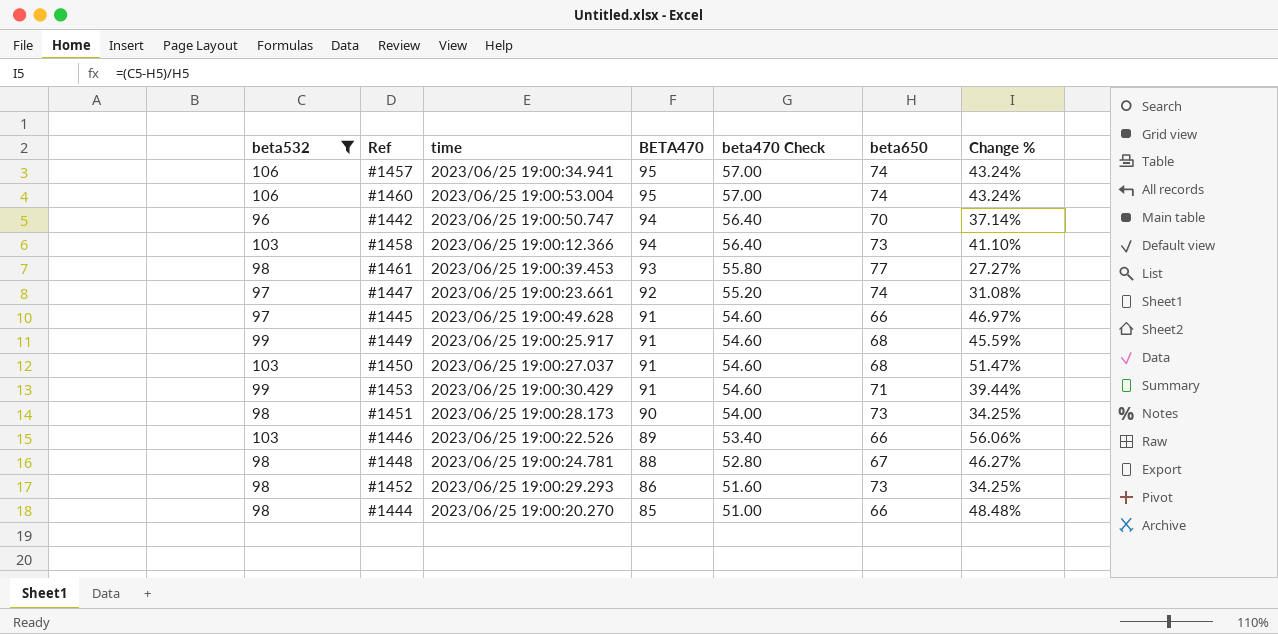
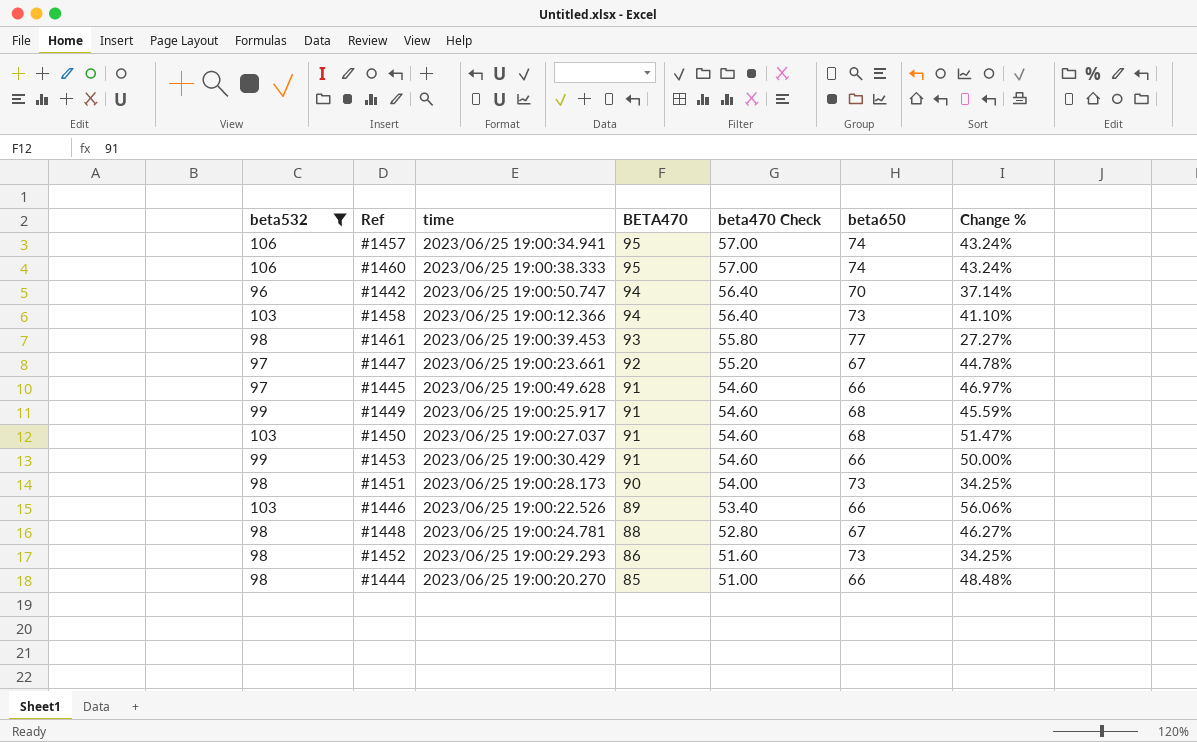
#1460 | time: 2023/06/25 19:00:53.004 -> 2023/06/25 19:00:38.333
#1447 | beta650: 74 -> 67
#1447 | Change %: 31.08% -> 44.78%
#1453 | beta650: 71 -> 66
#1453 | Change %: 39.44% -> 50.00%

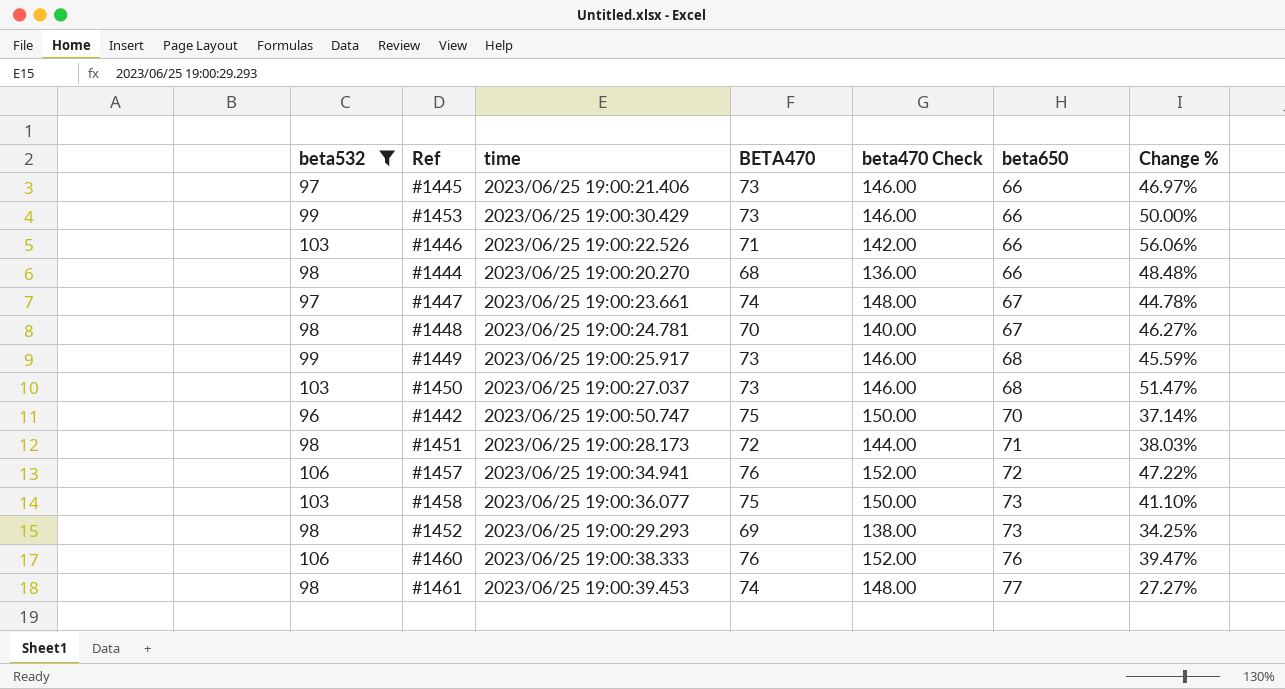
row order: BETA470 descending -> beta650 ascending
column beta470 Check | formula: [BETA470] * 0.6 -> [BETA470] * 2
#1445 | time: 2023/06/25 19:00:49.628 -> 2023/06/25 19:00:21.406
#1445 | BETA470: 91 -> 73
#1453 | BETA470: 91 -> 73
#1446 | BETA470: 89 -> 71
#1444 | BETA470: 85 -> 68
#1447 | BETA470: 92 -> 74
#1448 | BETA470: 88 -> 70
#1449 | BETA470: 91 -> 73
#1450 | BETA470: 91 -> 73
#1442 | BETA470: 94 -> 75
#1451 | BETA470: 90 -> 72
#1451 | beta650: 73 -> 71
#1451 | Change %: 34.25% -> 38.03%
#1457 | BETA470: 95 -> 76
#1457 | beta650: 74 -> 72
#1457 | Change %: 43.24% -> 47.22%
#1458 | time: 2023/06/25 19:00:12.366 -> 2023/06/25 19:00:36.077
#1458 | BETA470: 94 -> 75
#1452 | BETA470: 86 -> 69
#1460 | BETA470: 95 -> 76
#1460 | beta650: 74 -> 76
#1460 | Change %: 43.24% -> 39.47%
#1461 | BETA470: 93 -> 74

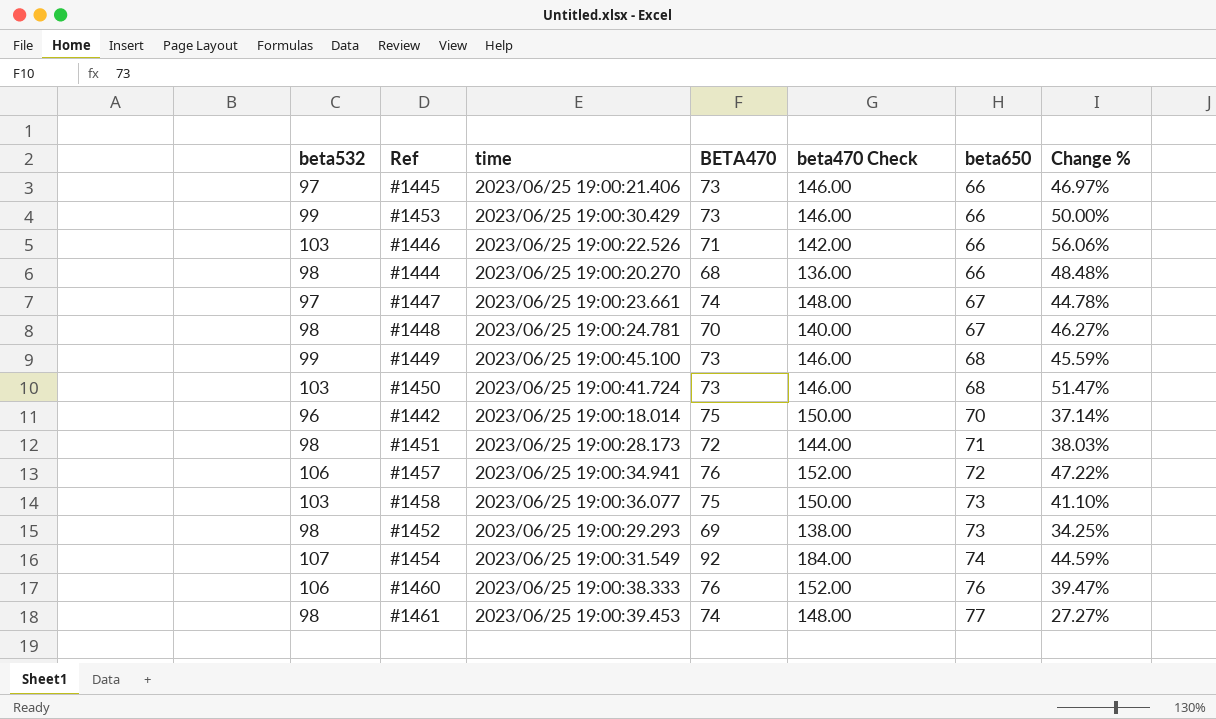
filter: beta532 != 107 -> none
#1449 | time: 2023/06/25 19:00:25.917 -> 2023/06/25 19:00:45.100
#1450 | time: 2023/06/25 19:00:27.037 -> 2023/06/25 19:00:41.724
#1442 | time: 2023/06/25 19:00:50.747 -> 2023/06/25 19:00:18.014

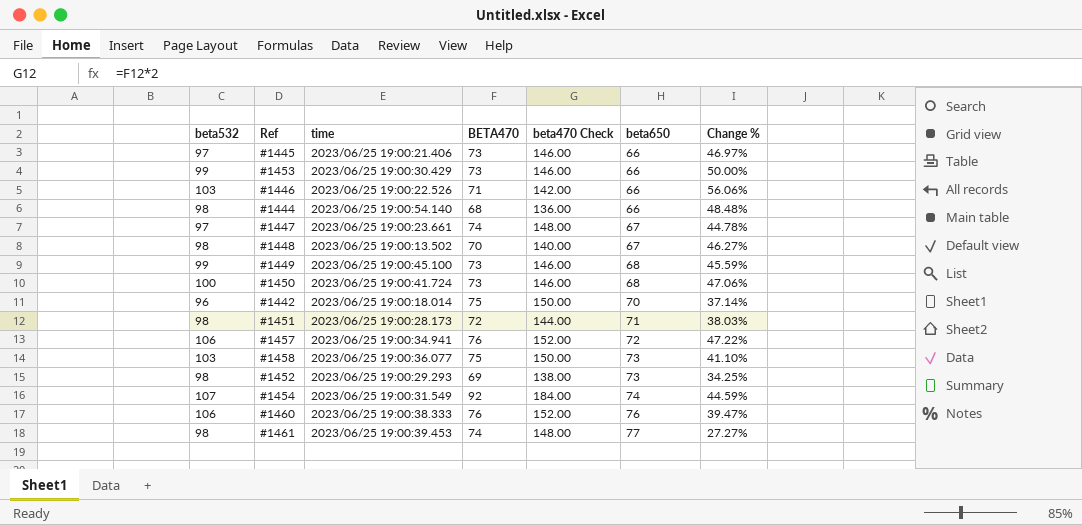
#1444 | time: 2023/06/25 19:00:20.270 -> 2023/06/25 19:00:54.140
#1448 | time: 2023/06/25 19:00:24.781 -> 2023/06/25 19:00:13.502
#1450 | beta532: 103 -> 100
#1450 | Change %: 51.47% -> 47.06%

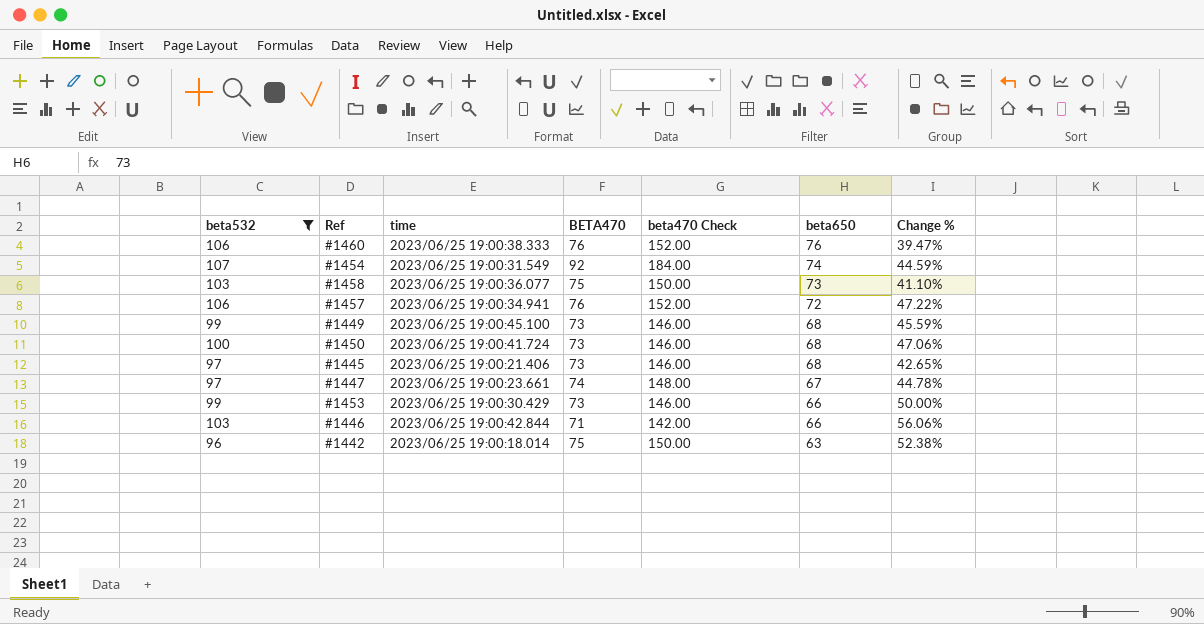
filter: none -> beta532 != 98
row order: beta650 ascending -> beta650 descending
#1445 | beta650: 66 -> 68
#1445 | Change %: 46.97% -> 42.65%
#1446 | time: 2023/06/25 19:00:22.526 -> 2023/06/25 19:00:42.844
#1442 | beta650: 70 -> 63
#1442 | Change %: 37.14% -> 52.38%

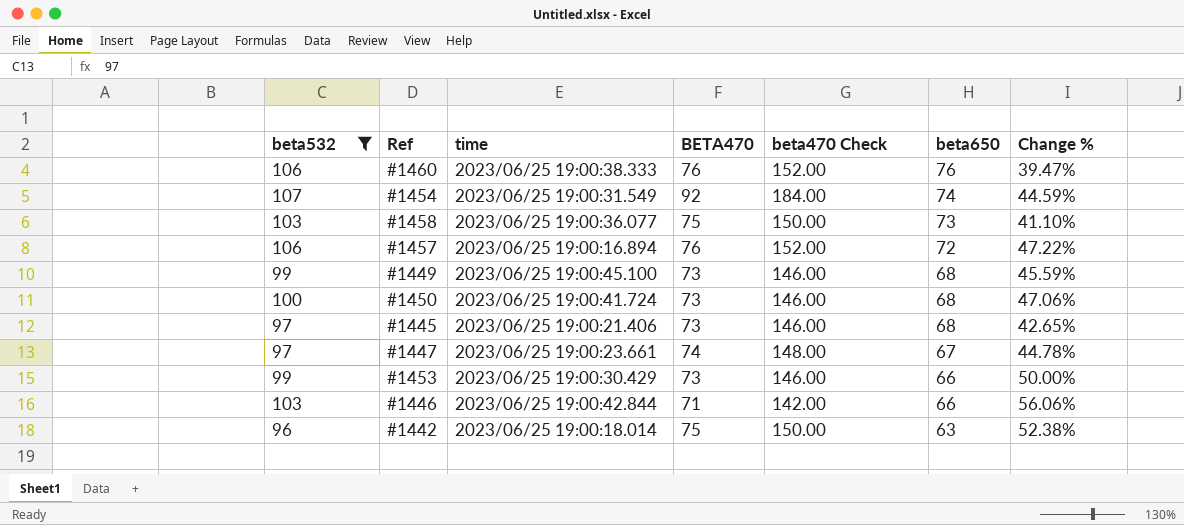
#1457 | time: 2023/06/25 19:00:34.941 -> 2023/06/25 19:00:16.894

